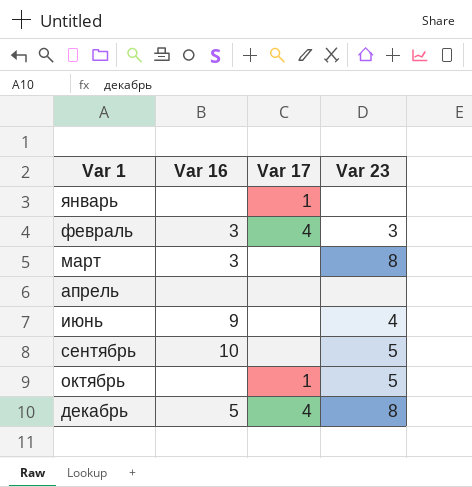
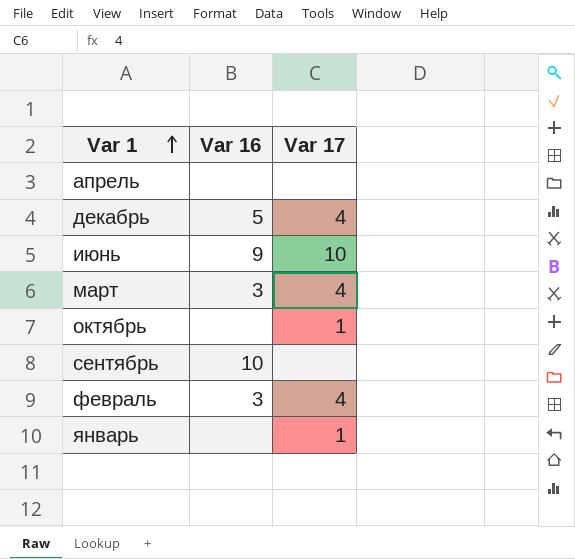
row order: none -> Var 1 ascending
column Var 23 | position: 4 -> none
июнь | Var 17: none -> 10
март | Var 17: none -> 4

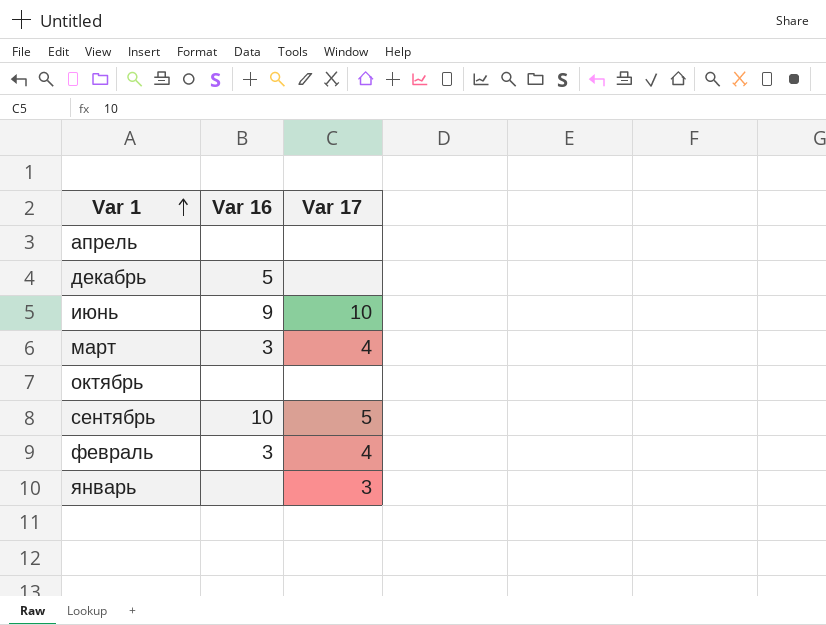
декабрь | Var 17: 4 -> none
октябрь | Var 17: 1 -> none
сентябрь | Var 17: none -> 5
январь | Var 17: 1 -> 3

